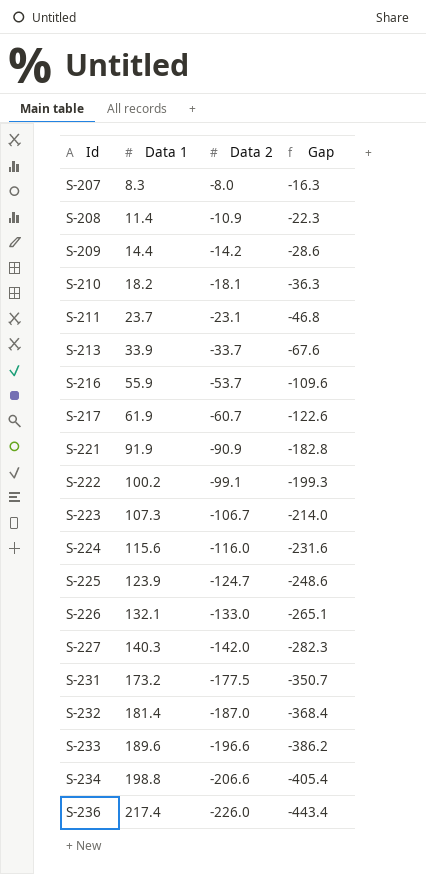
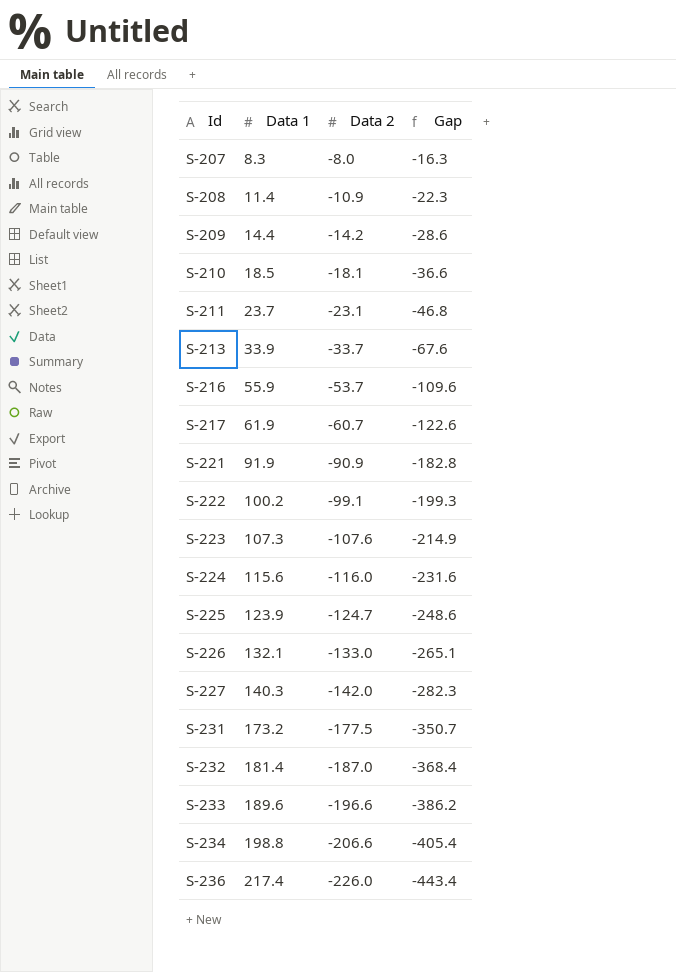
S-210 | Data 1: 18.2 -> 18.5
S-210 | Gap: -36.3 -> -36.6
S-223 | Data 2: -106.7 -> -107.6
S-223 | Gap: -214.0 -> -214.9

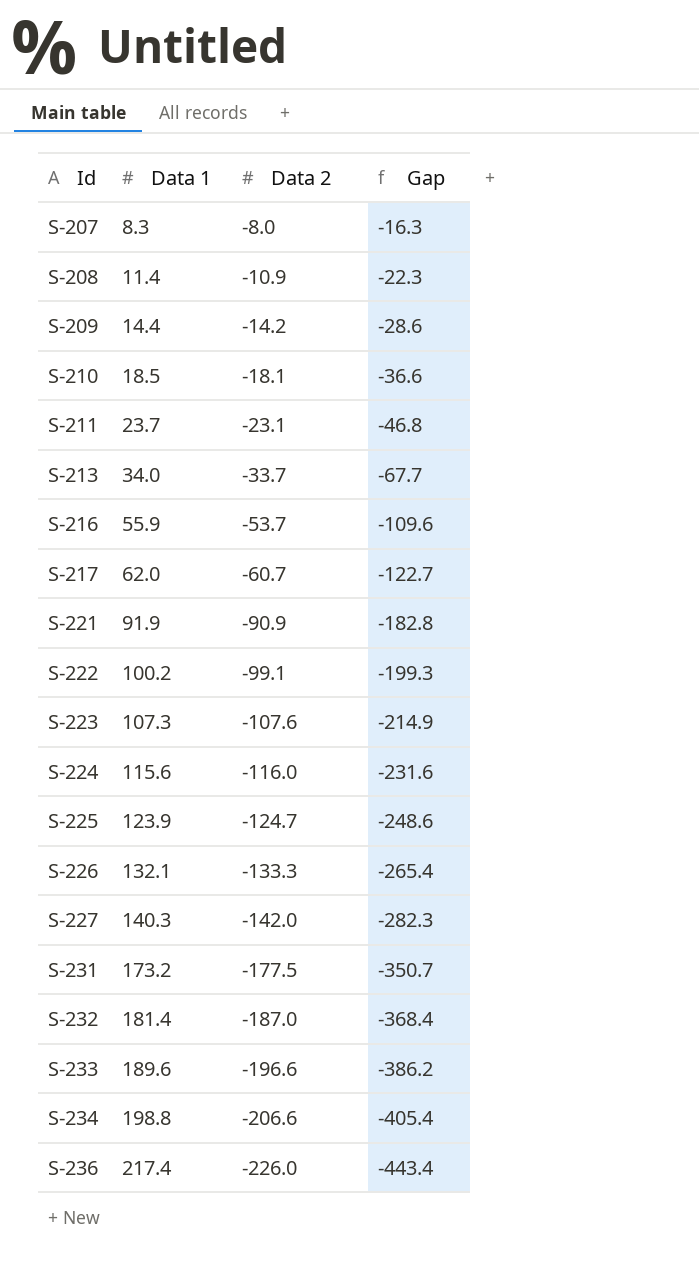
S-213 | Data 1: 33.9 -> 34.0
S-213 | Gap: -67.6 -> -67.7
S-217 | Data 1: 61.9 -> 62.0
S-217 | Gap: -122.6 -> -122.7
S-226 | Data 2: -133.0 -> -133.3
S-226 | Gap: -265.1 -> -265.4

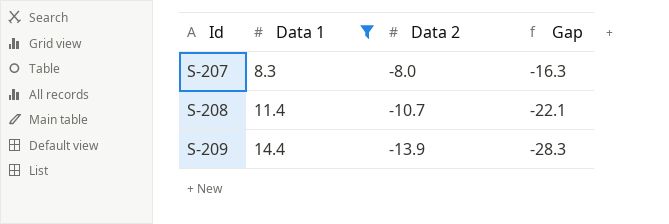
filter: none -> Data 1 <= 14.4
S-208 | Data 2: -10.9 -> -10.7
S-208 | Gap: -22.3 -> -22.1
S-209 | Data 2: -14.2 -> -13.9
S-209 | Gap: -28.6 -> -28.3

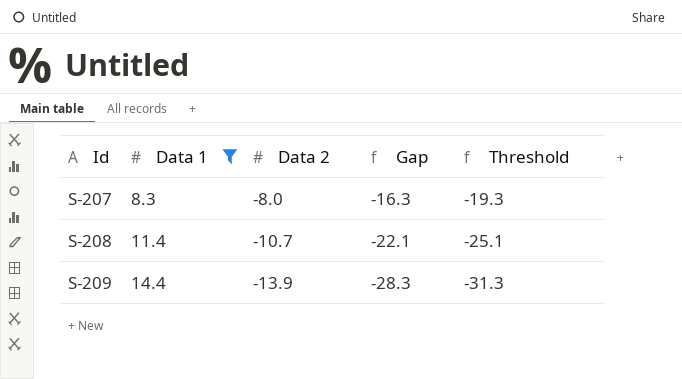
column Threshold | formula: none -> [Gap] - 3

